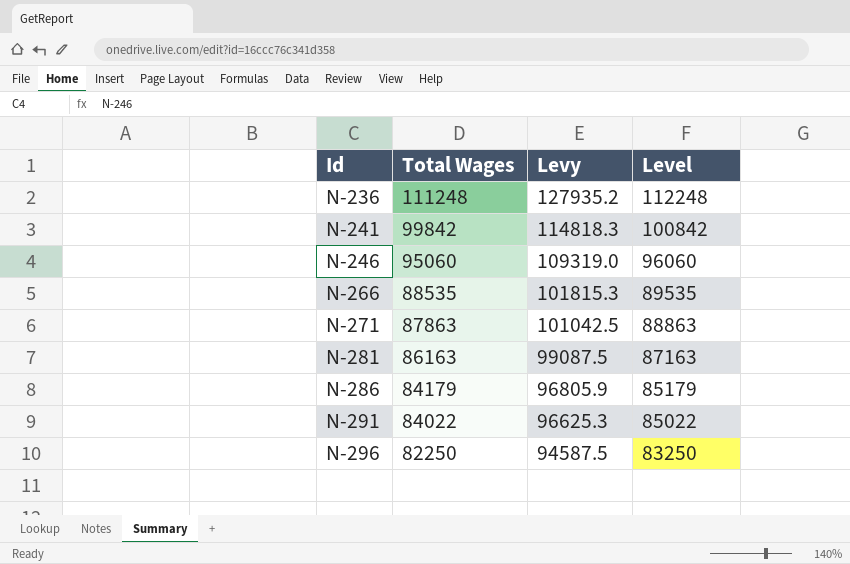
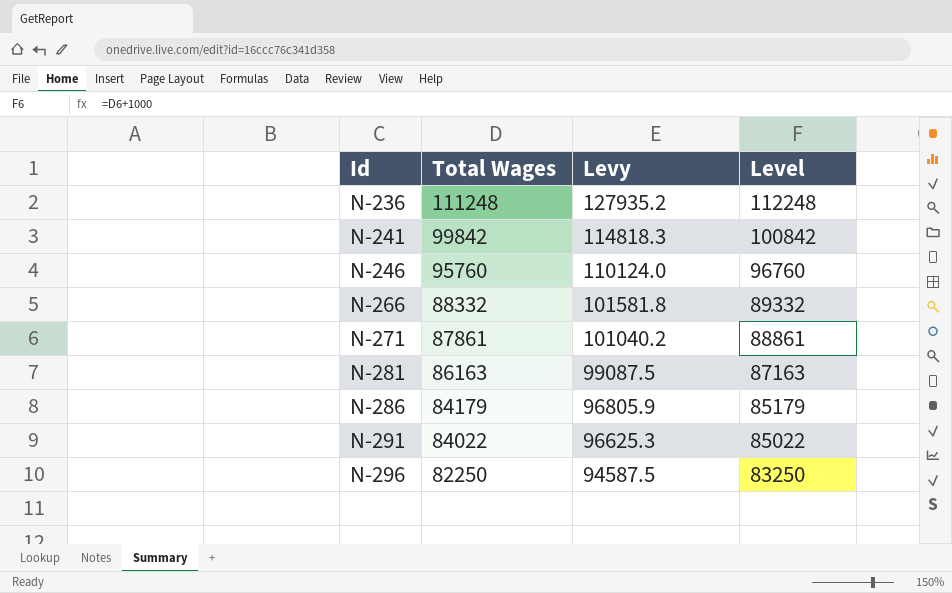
N-246 | Total Wages: 95060 -> 95760
N-246 | Levy: 109319.0 -> 110124.0
N-246 | Level: 96060 -> 96760
N-266 | Total Wages: 88535 -> 88332
N-266 | Levy: 101815.3 -> 101581.8
N-266 | Level: 89535 -> 89332
N-271 | Total Wages: 87863 -> 87861
N-271 | Levy: 101042.5 -> 101040.2
N-271 | Level: 88863 -> 88861

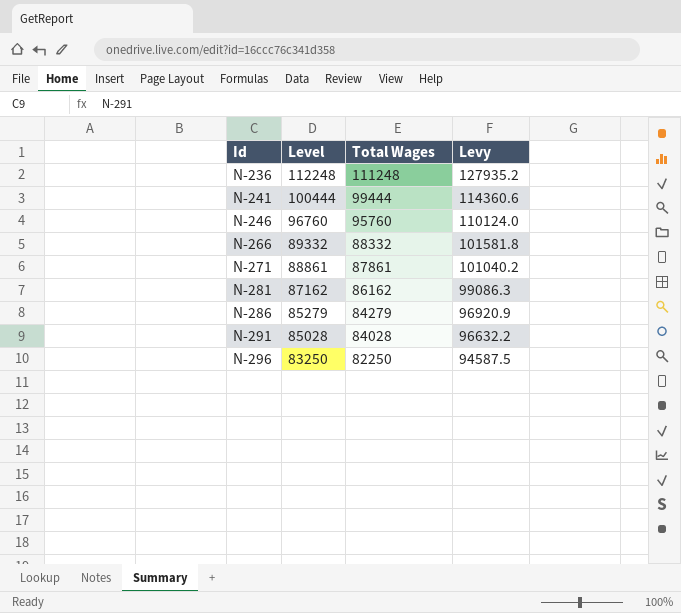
column Level | position: 4 -> 2
N-241 | Level: 100842 -> 100444
N-241 | Total Wages: 99842 -> 99444
N-241 | Levy: 114818.3 -> 114360.6
N-281 | Level: 87163 -> 87162
N-281 | Total Wages: 86163 -> 86162
N-281 | Levy: 99087.5 -> 99086.3
N-286 | Level: 85179 -> 85279
N-286 | Total Wages: 84179 -> 84279
N-286 | Levy: 96805.9 -> 96920.9
N-291 | Level: 85022 -> 85028
N-291 | Total Wages: 84022 -> 84028
N-291 | Levy: 96625.3 -> 96632.2

